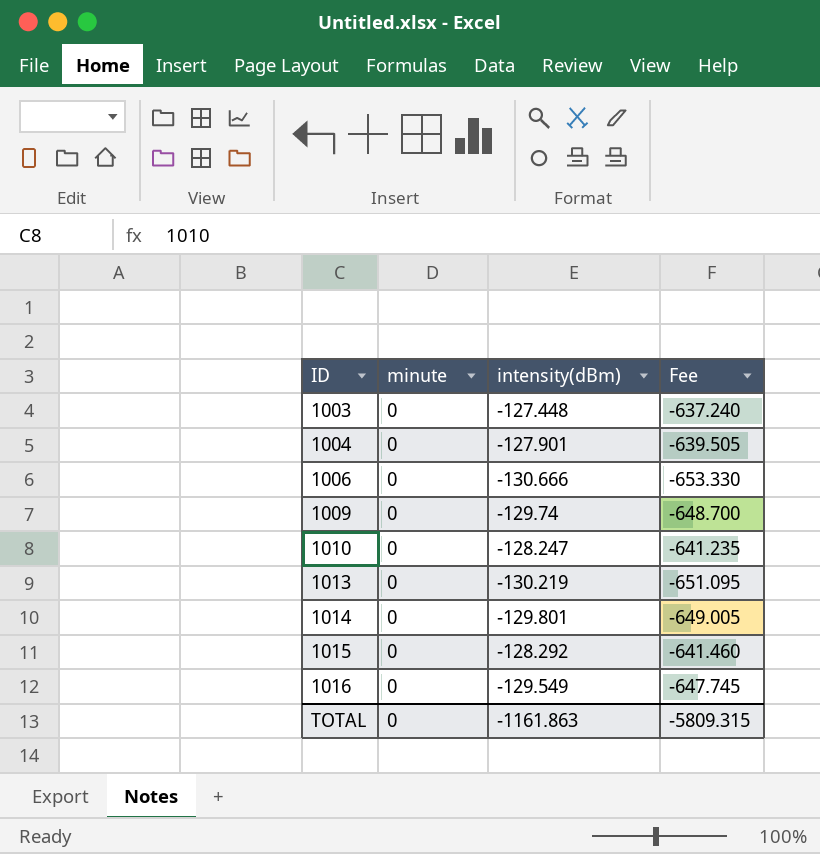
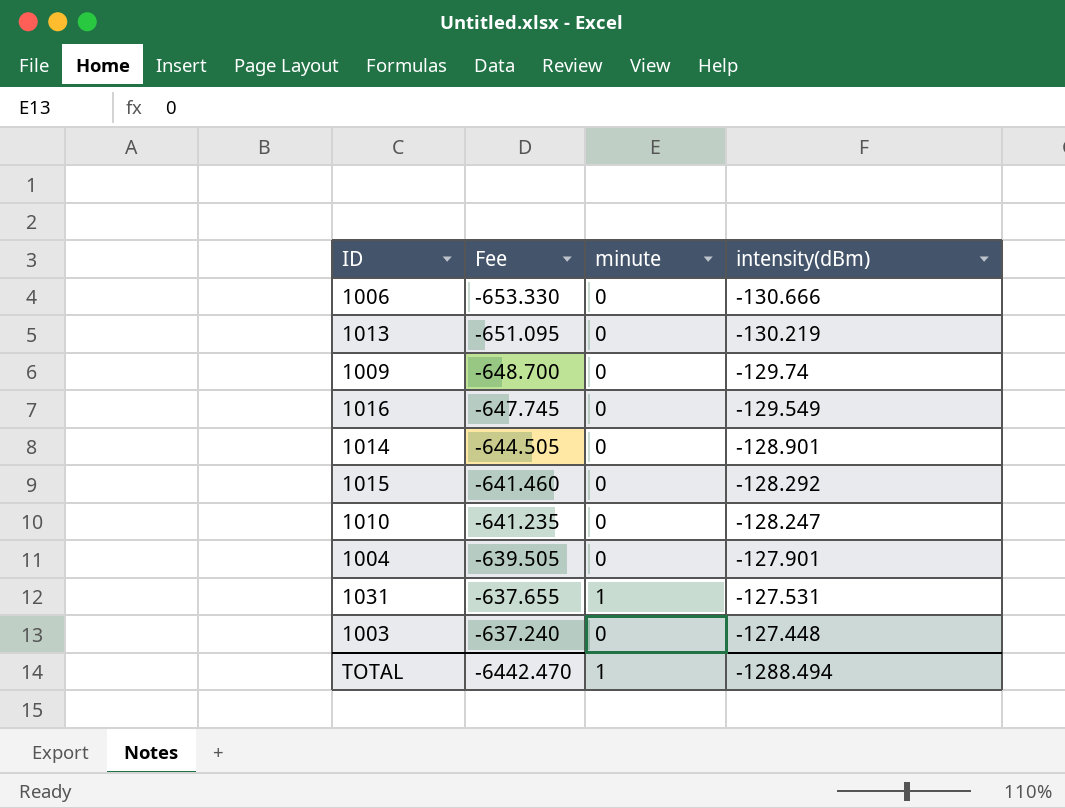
row order: ID ascending -> Fee ascending
column Fee | position: 4 -> 2
1014 | Fee: -649.005 -> -644.505
1014 | intensity(dBm): -129.801 -> -128.901
row 1031: none -> -637.655 | 1 | -127.531
TOTAL | Fee: -5809.315 -> -6442.470
TOTAL | minute: 0 -> 1
TOTAL | intensity(dBm): -1161.863 -> -1288.494

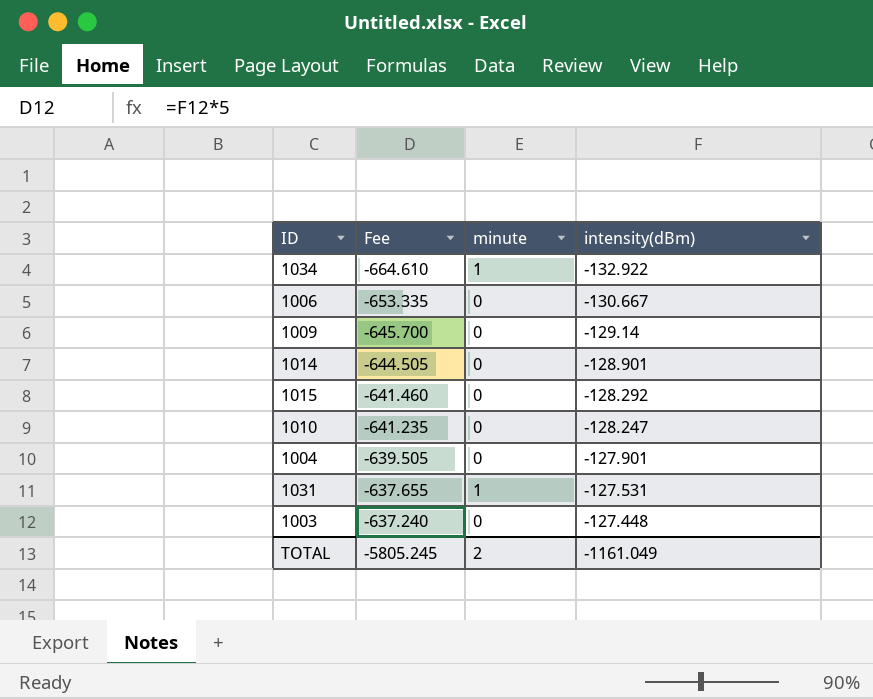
row 1013: -651.095 | 0 | -130.219 -> none
row 1016: -647.745 | 0 | -129.549 -> none
row 1034: none -> -664.610 | 1 | -132.922
1006 | Fee: -653.330 -> -653.335
1006 | intensity(dBm): -130.666 -> -130.667
1009 | Fee: -648.700 -> -645.700
1009 | intensity(dBm): -129.74 -> -129.14
TOTAL | Fee: -6442.470 -> -5805.245
TOTAL | minute: 1 -> 2
TOTAL | intensity(dBm): -1288.494 -> -1161.049

